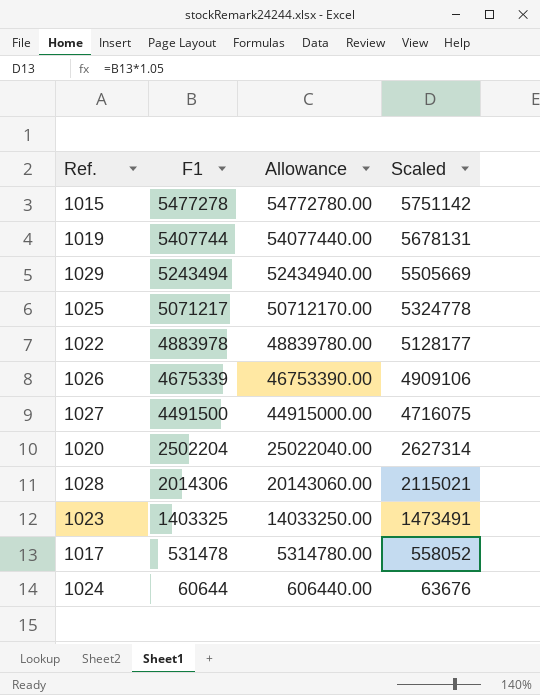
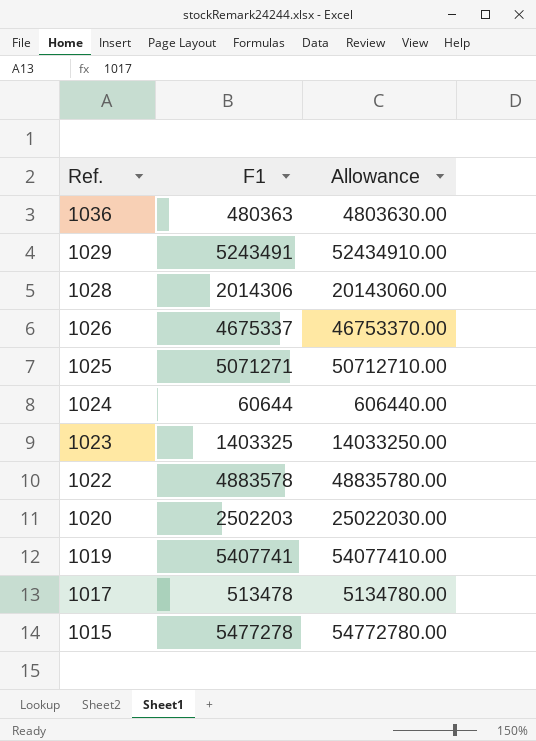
row order: F1 descending -> Ref. descending
column Scaled | formula: [F1] * 1.05 -> none
row 1027: 4491500 | 44915000.00 | 4716075 -> none
row 1036: none -> 480363 | 4803630.00
1029 | F1: 5243494 -> 5243491
1029 | Allowance: 52434940.00 -> 52434910.00
1026 | F1: 4675339 -> 4675337
1026 | Allowance: 46753390.00 -> 46753370.00
1025 | F1: 5071217 -> 5071271
1025 | Allowance: 50712170.00 -> 50712710.00
1022 | F1: 4883978 -> 4883578
1022 | Allowance: 48839780.00 -> 48835780.00
1020 | F1: 2502204 -> 2502203
1020 | Allowance: 25022040.00 -> 25022030.00
1019 | F1: 5407744 -> 5407741
1019 | Allowance: 54077440.00 -> 54077410.00
1017 | F1: 531478 -> 513478
1017 | Allowance: 5314780.00 -> 5134780.00

